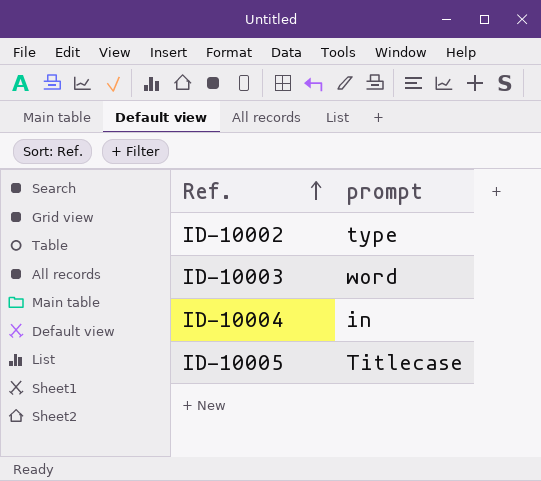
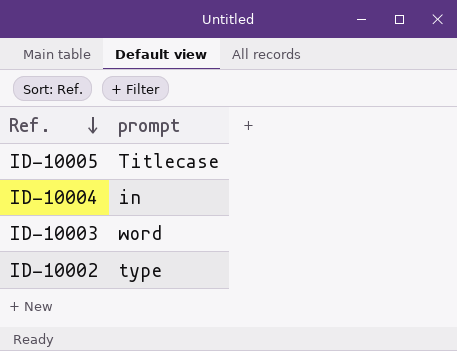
row order: Ref. ascending -> Ref. descending

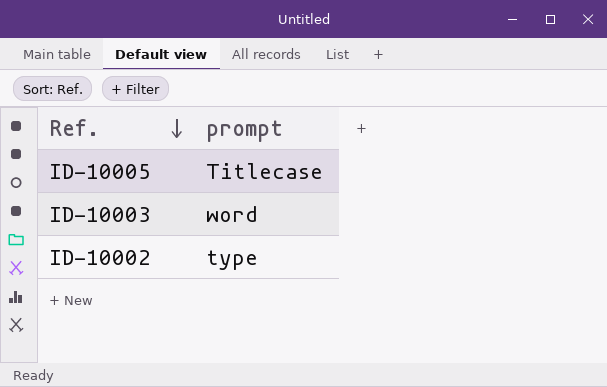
row ID-10004: in -> none

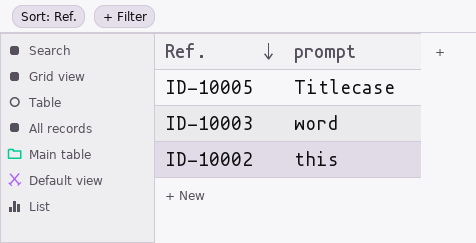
ID-10002 | prompt: type -> this

